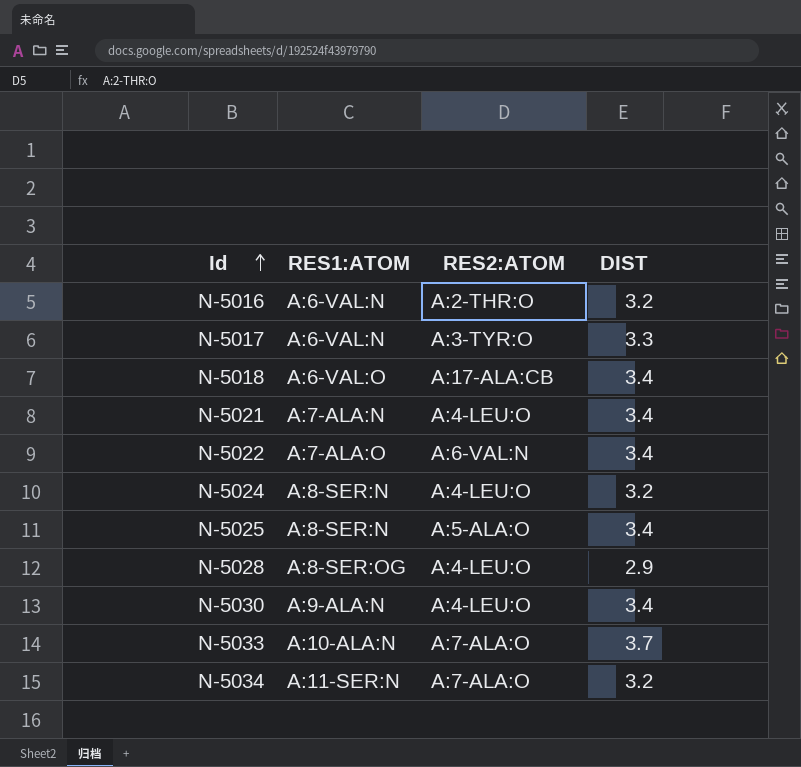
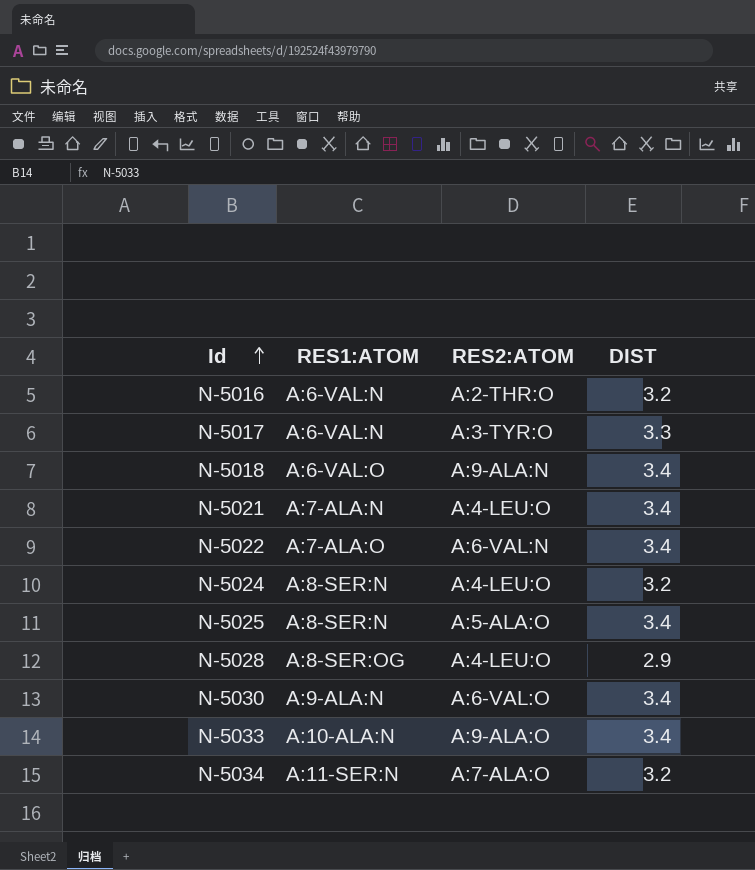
N-5018 | RES2:ATOM: A:17-ALA:CB -> A:9-ALA:N
N-5030 | RES2:ATOM: A:4-LEU:O -> A:6-VAL:O
N-5033 | RES2:ATOM: A:7-ALA:O -> A:9-ALA:O
N-5033 | DIST: 3.7 -> 3.4

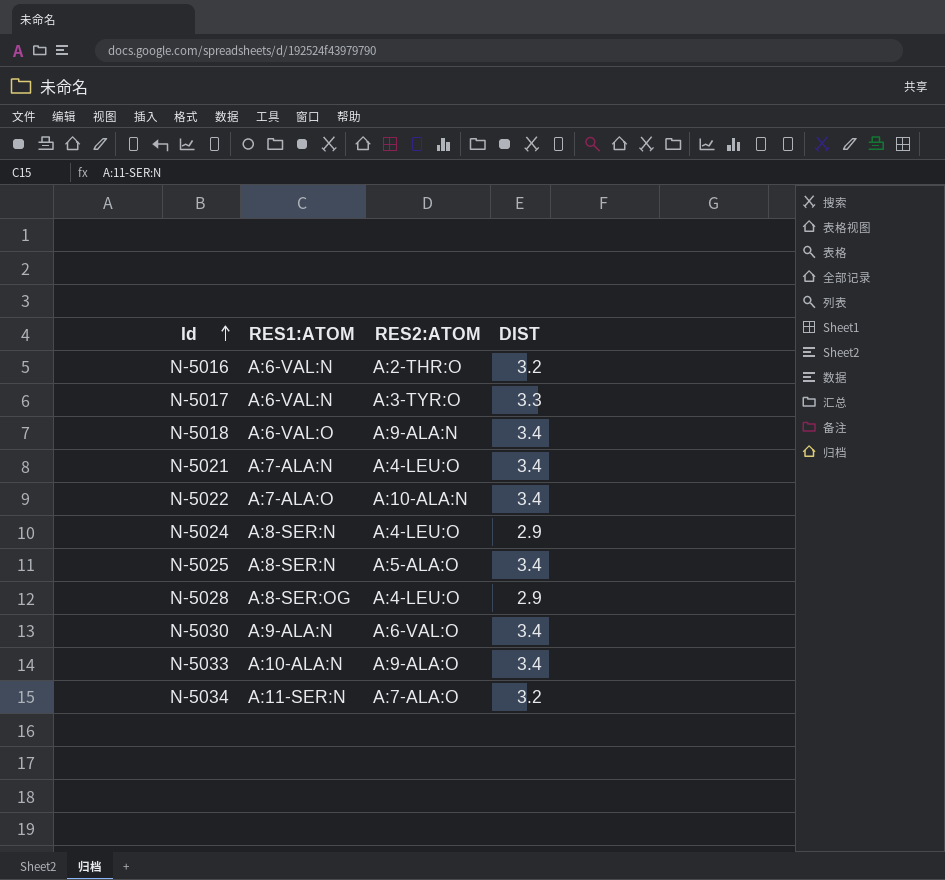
N-5022 | RES2:ATOM: A:6-VAL:N -> A:10-ALA:N
N-5024 | DIST: 3.2 -> 2.9

